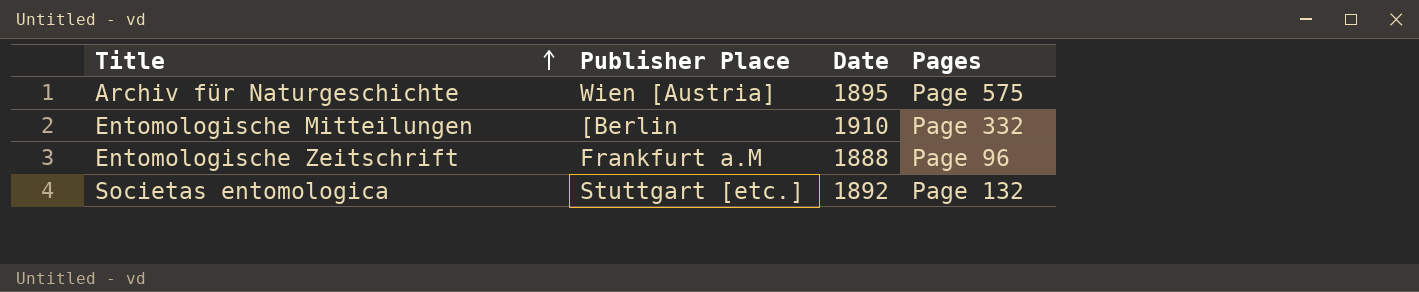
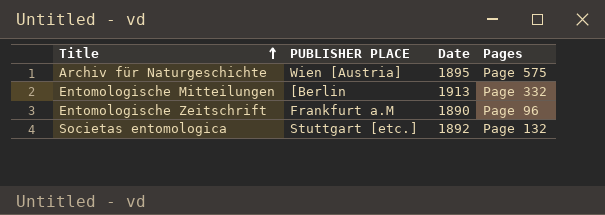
column name: Publisher Place -> PUBLISHER PLACE
Entomologische Mitteilungen | Date: 1910 -> 1913
Entomologische Zeitschrift | Date: 1888 -> 1890

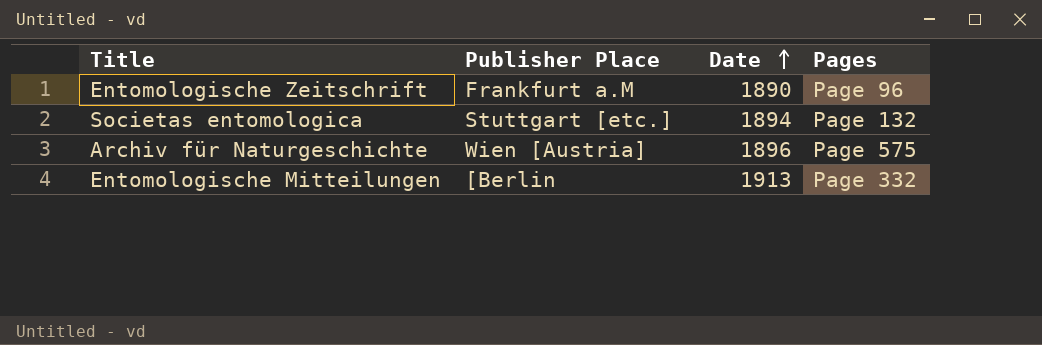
row order: Title ascending -> Date ascending
column name: PUBLISHER PLACE -> Publisher Place
Societas entomologica | Date: 1892 -> 1894
Archiv für Naturgeschichte | Date: 1895 -> 1896

